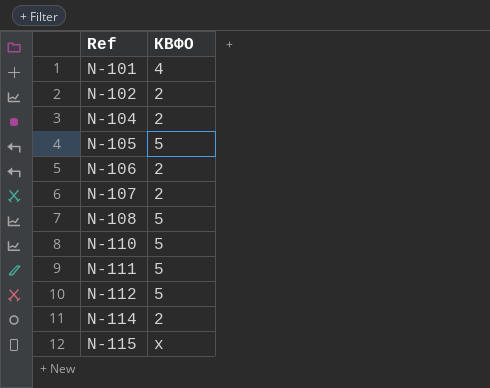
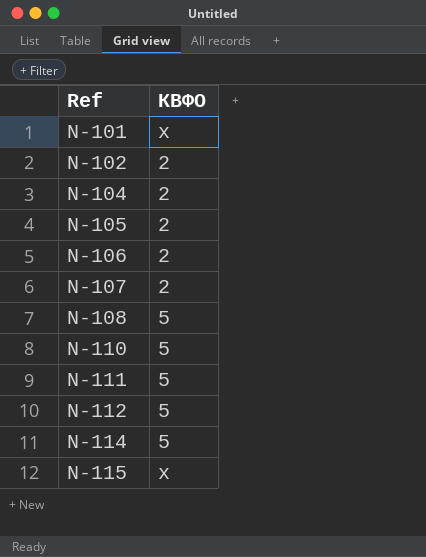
N-101 | КВФО: 4 -> х
N-105 | КВФО: 5 -> 2
N-114 | КВФО: 2 -> 5

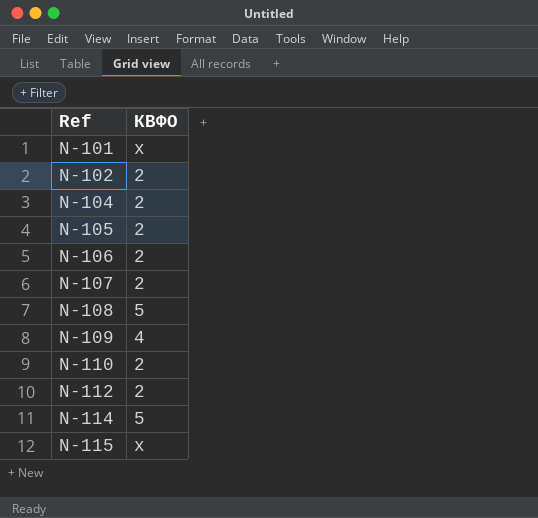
row N-111: 5 -> none
row N-109: none -> 4
N-110 | КВФО: 5 -> 2
N-112 | КВФО: 5 -> 2

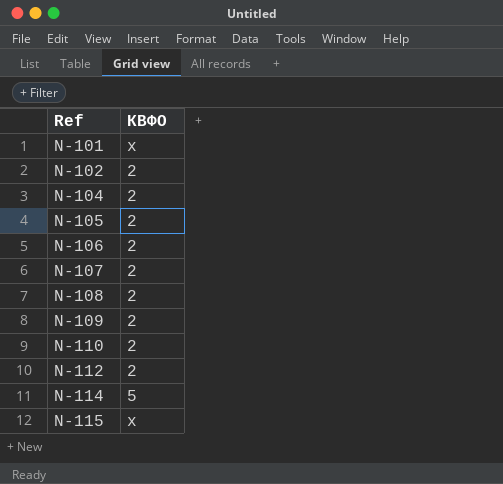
N-108 | КВФО: 5 -> 2
N-109 | КВФО: 4 -> 2

